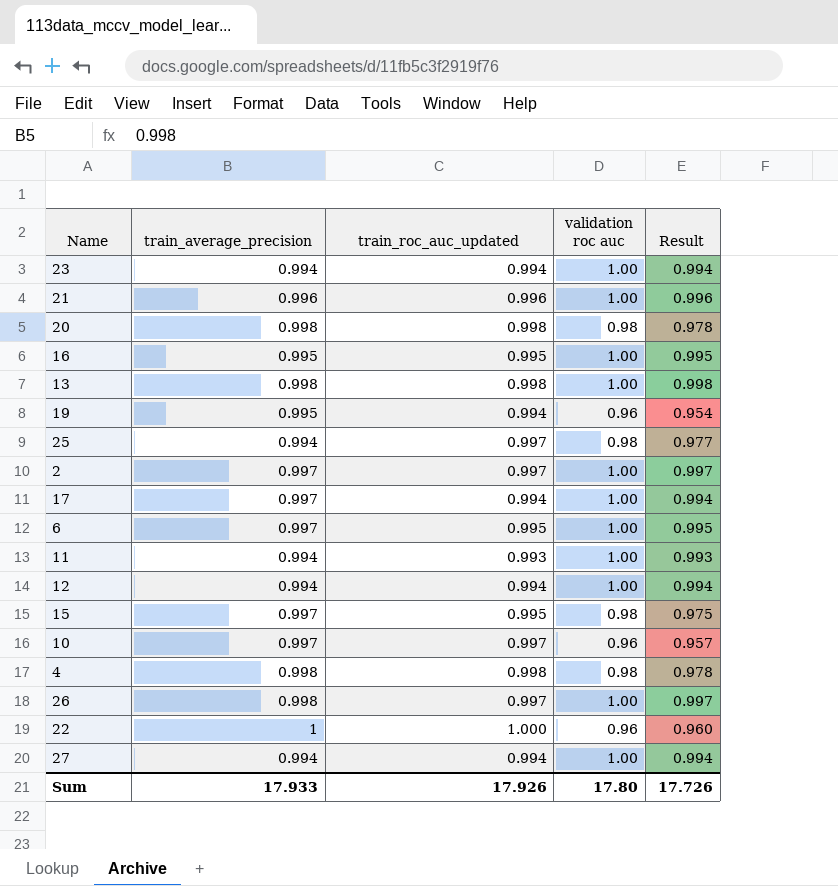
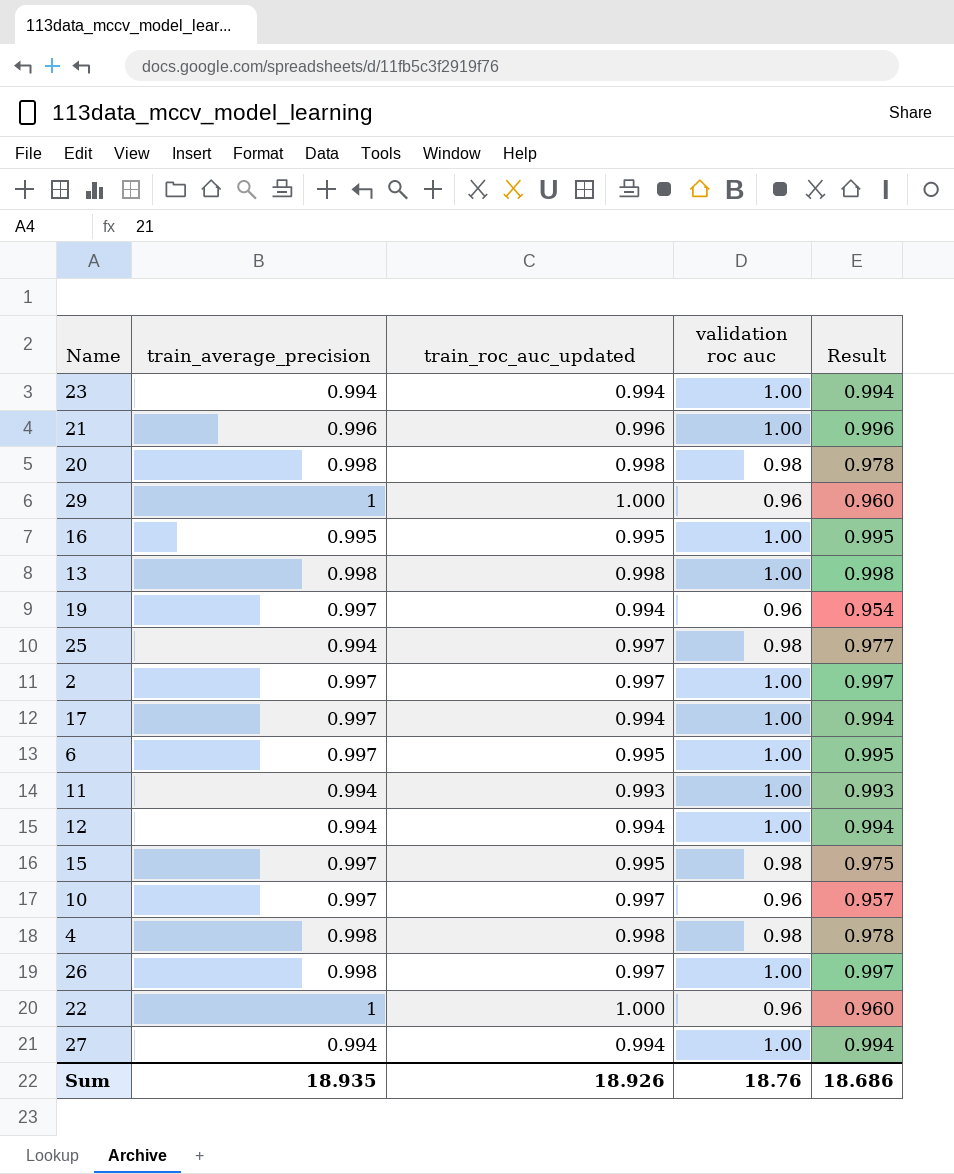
row 29: none -> 1 | 1.000 | 0.96 | 0.960
19 | train_average_precision: 0.995 -> 0.997
Sum | train_average_precision: 17.933 -> 18.935
Sum | train_roc_auc_updated: 17.926 -> 18.926
Sum | validation roc auc: 17.80 -> 18.76
Sum | Result: 17.726 -> 18.686

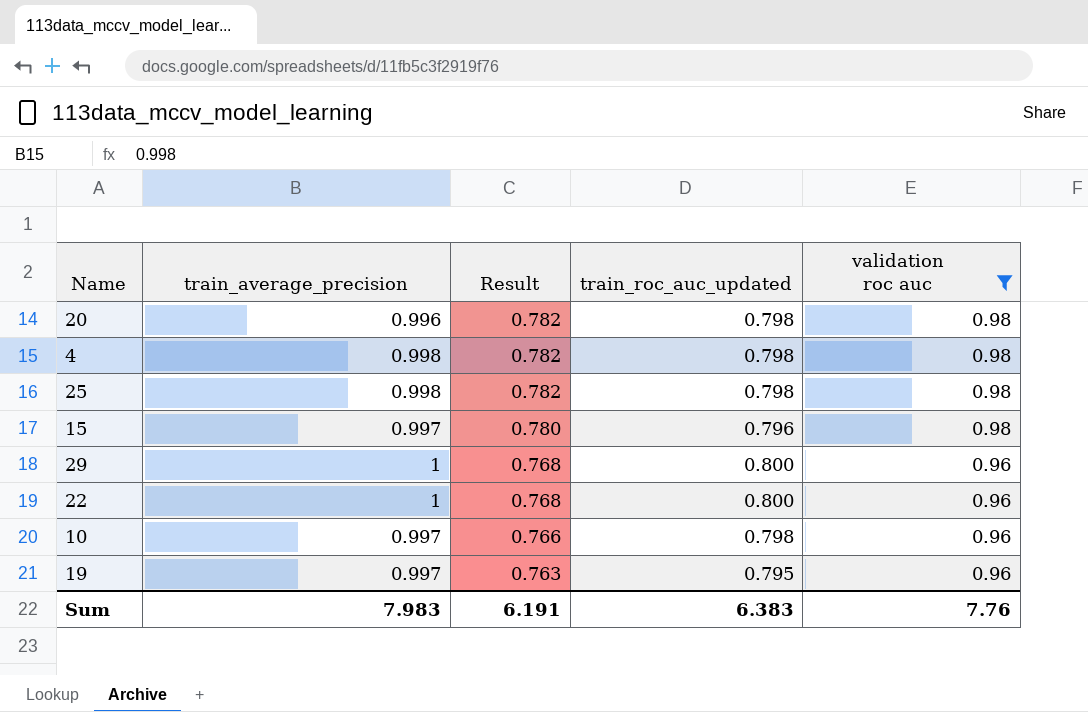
filter: none -> validation roc auc != 1.00
row order: none -> Result descending
column Result | position: 5 -> 3
20 | train_average_precision: 0.998 -> 0.996
20 | Result: 0.978 -> 0.782
20 | train_roc_auc_updated: 0.998 -> 0.798
4 | Result: 0.978 -> 0.782
4 | train_roc_auc_updated: 0.998 -> 0.798
25 | train_average_precision: 0.994 -> 0.998
25 | Result: 0.977 -> 0.782
25 | train_roc_auc_updated: 0.997 -> 0.798
15 | Result: 0.975 -> 0.780
15 | train_roc_auc_updated: 0.995 -> 0.796
29 | Result: 0.960 -> 0.768
29 | train_roc_auc_updated: 1.000 -> 0.800
22 | Result: 0.960 -> 0.768
22 | train_roc_auc_updated: 1.000 -> 0.800
10 | Result: 0.957 -> 0.766
10 | train_roc_auc_updated: 0.997 -> 0.798
19 | Result: 0.954 -> 0.763
19 | train_roc_auc_updated: 0.994 -> 0.795
Sum | train_average_precision: 18.935 -> 7.983
Sum | Result: 18.686 -> 6.191
Sum | train_roc_auc_updated: 18.926 -> 6.383
Sum | validation roc auc: 18.76 -> 7.76

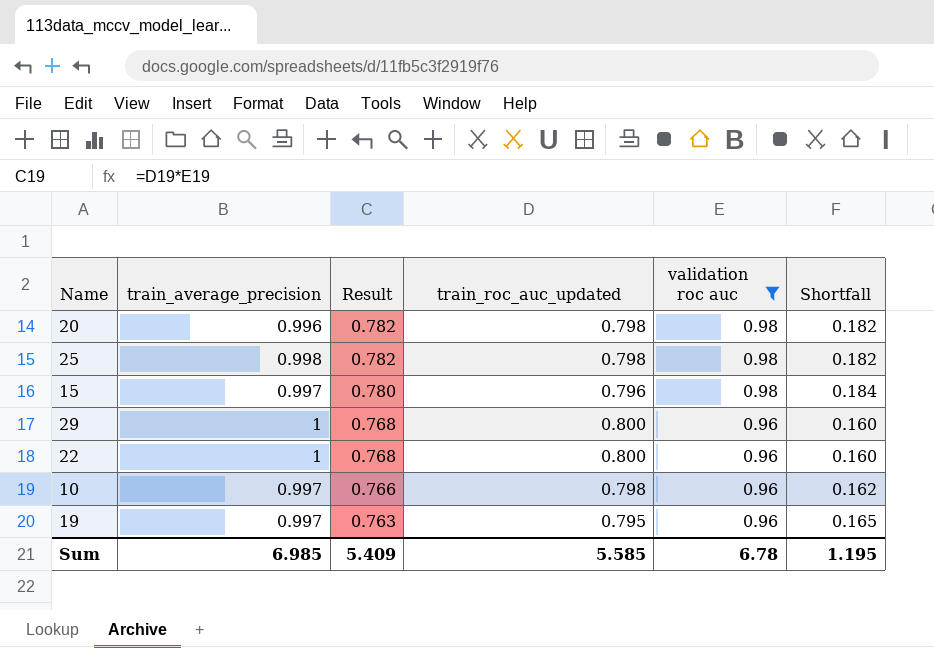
column Shortfall | formula: none -> [validation roc auc] - [train_roc_auc_updated]
row 4: 0.998 | 0.782 | 0.798 | 0.98 -> none
Sum | train_average_precision: 7.983 -> 6.985
Sum | Result: 6.191 -> 5.409
Sum | train_roc_auc_updated: 6.383 -> 5.585
Sum | validation roc auc: 7.76 -> 6.78

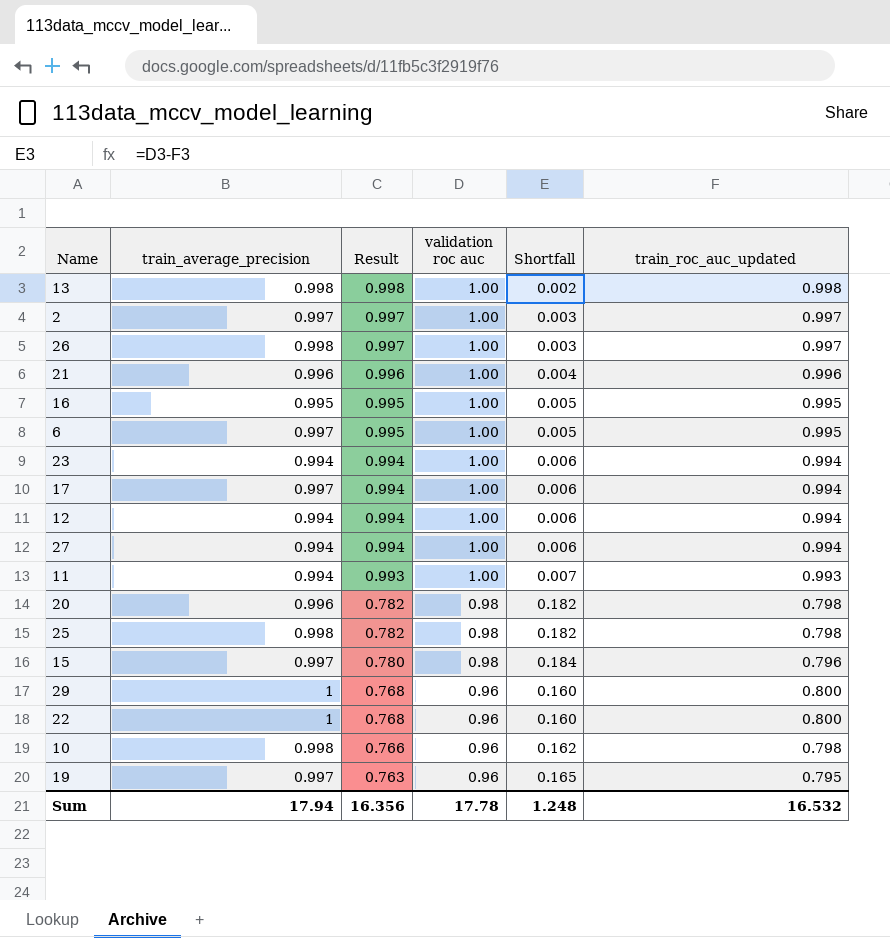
filter: validation roc auc != 1.00 -> none
column train_roc_auc_updated | position: 4 -> 6
10 | train_average_precision: 0.997 -> 0.998
Sum | train_average_precision: 6.985 -> 17.94
Sum | Result: 5.409 -> 16.356
Sum | validation roc auc: 6.78 -> 17.78
Sum | Shortfall: 1.195 -> 1.248
Sum | train_roc_auc_updated: 5.585 -> 16.532

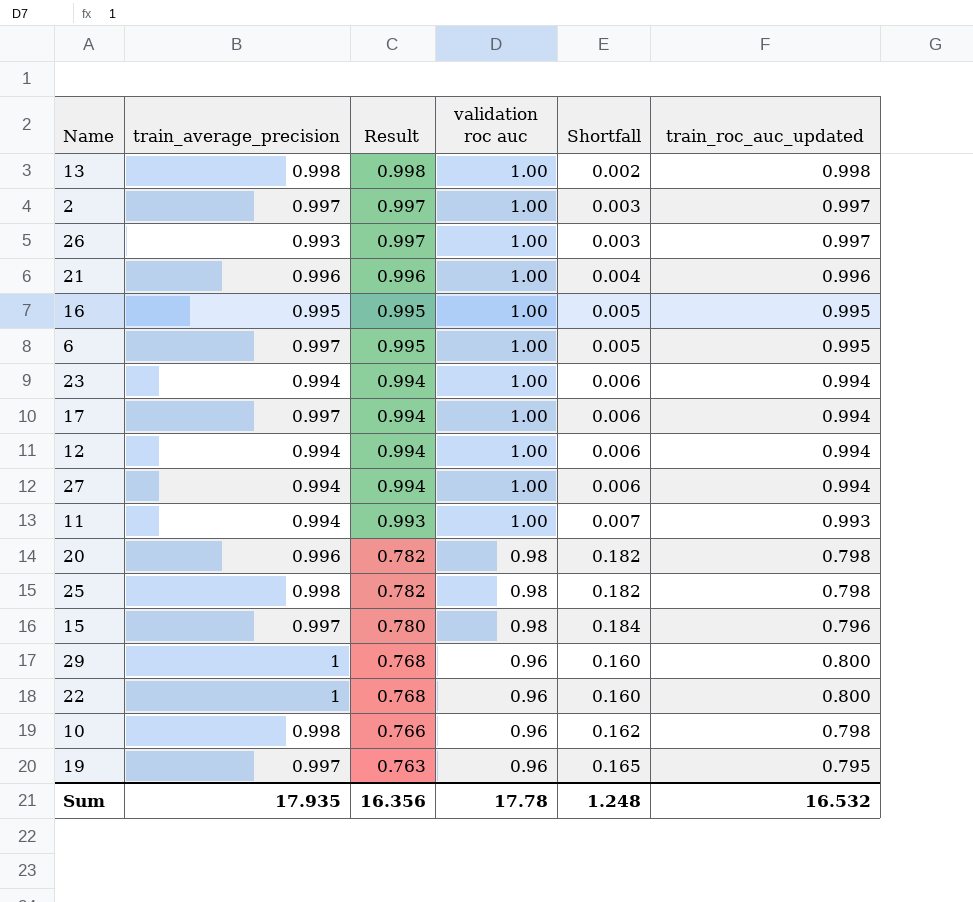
26 | train_average_precision: 0.998 -> 0.993
Sum | train_average_precision: 17.94 -> 17.935

